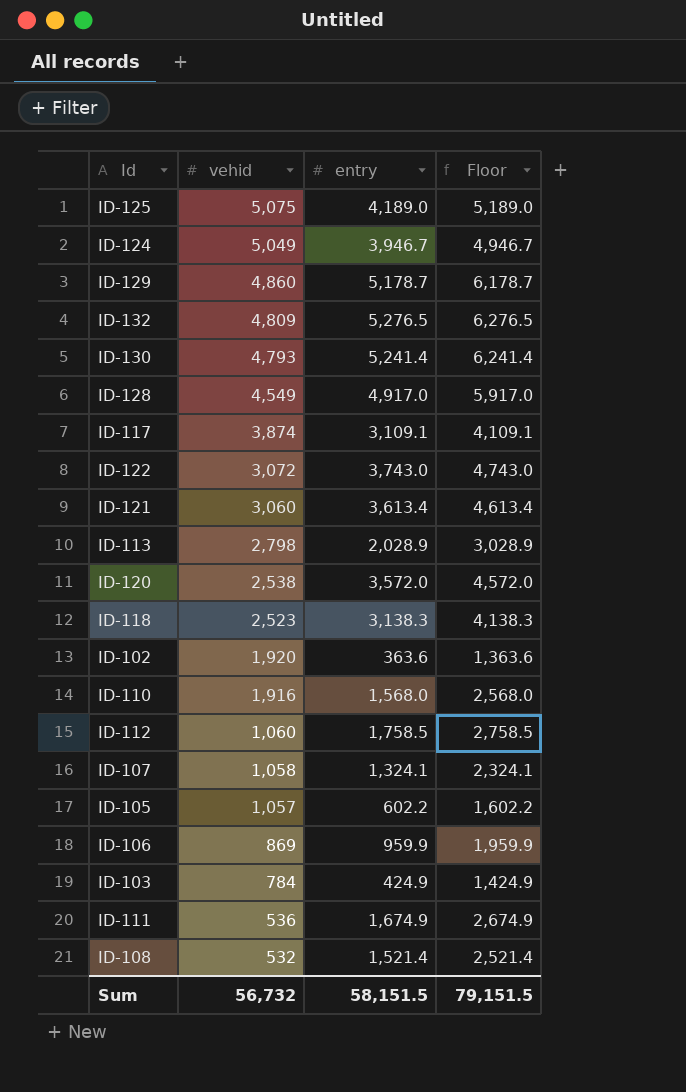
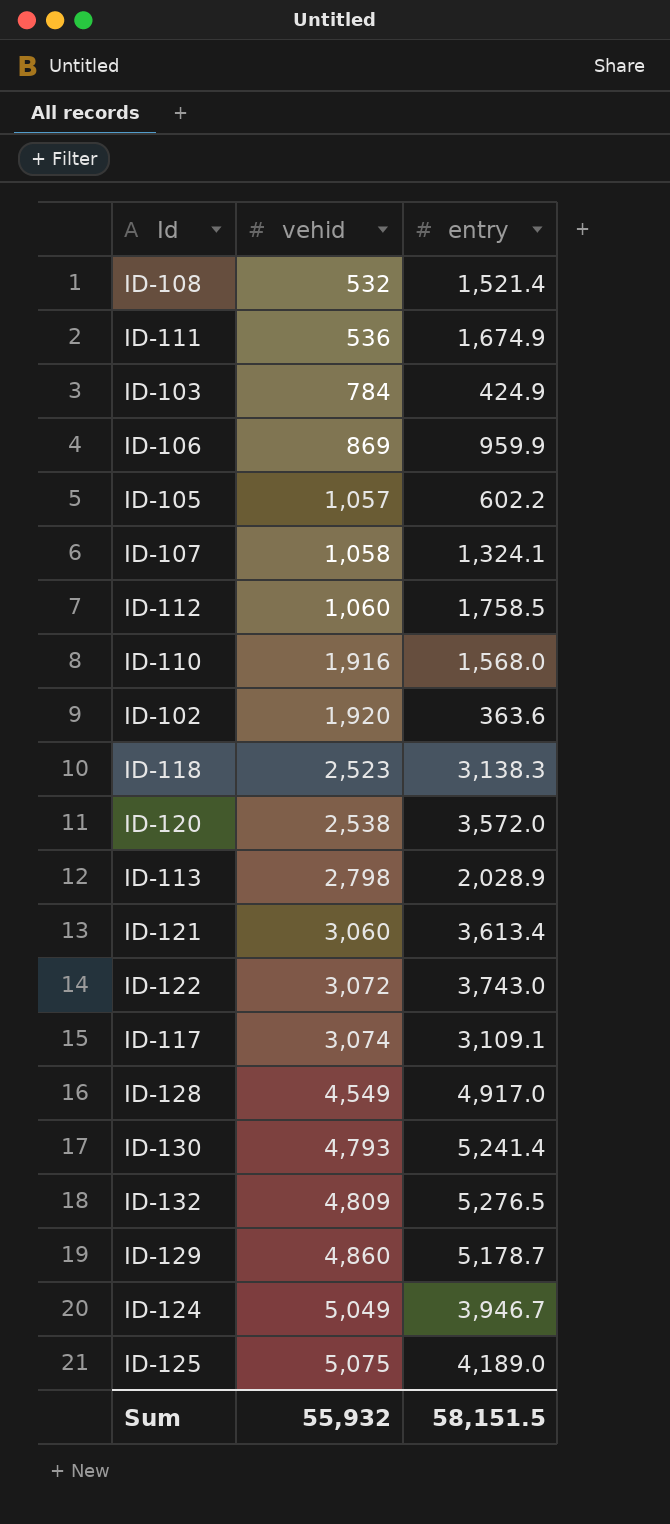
row order: vehid descending -> vehid ascending
column Floor | formula: [entry] + 1000 -> none
ID-117 | vehid: 3,874 -> 3,074
Sum | vehid: 56,732 -> 55,932

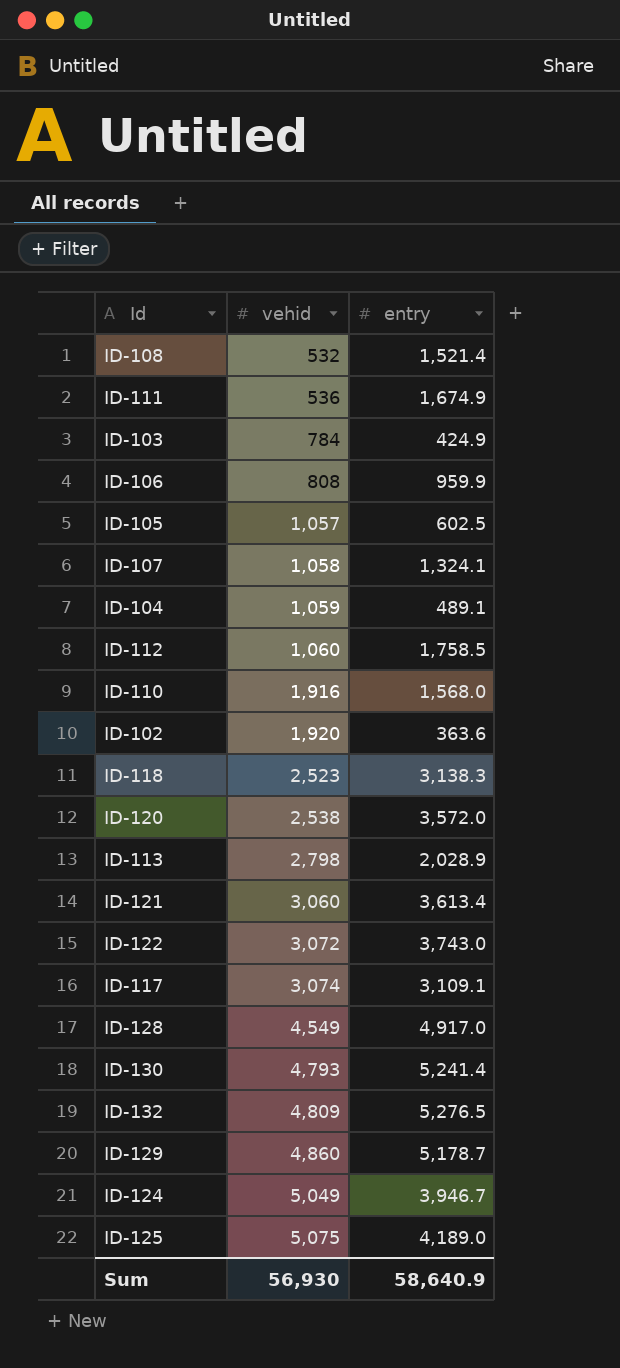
ID-106 | vehid: 869 -> 808
ID-105 | entry: 602.2 -> 602.5
row ID-104: none -> 1,059 | 489.1
Sum | vehid: 55,932 -> 56,930
Sum | entry: 58,151.5 -> 58,640.9

